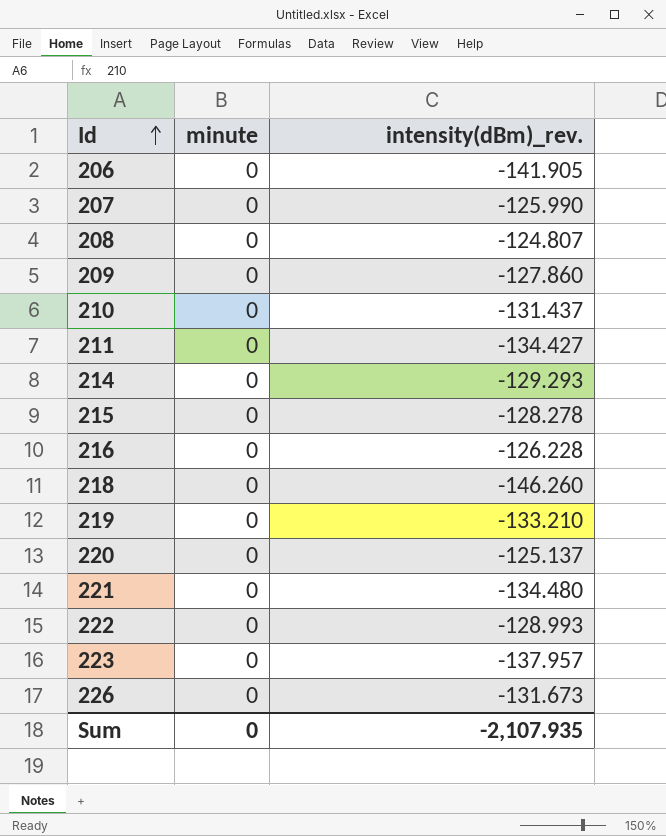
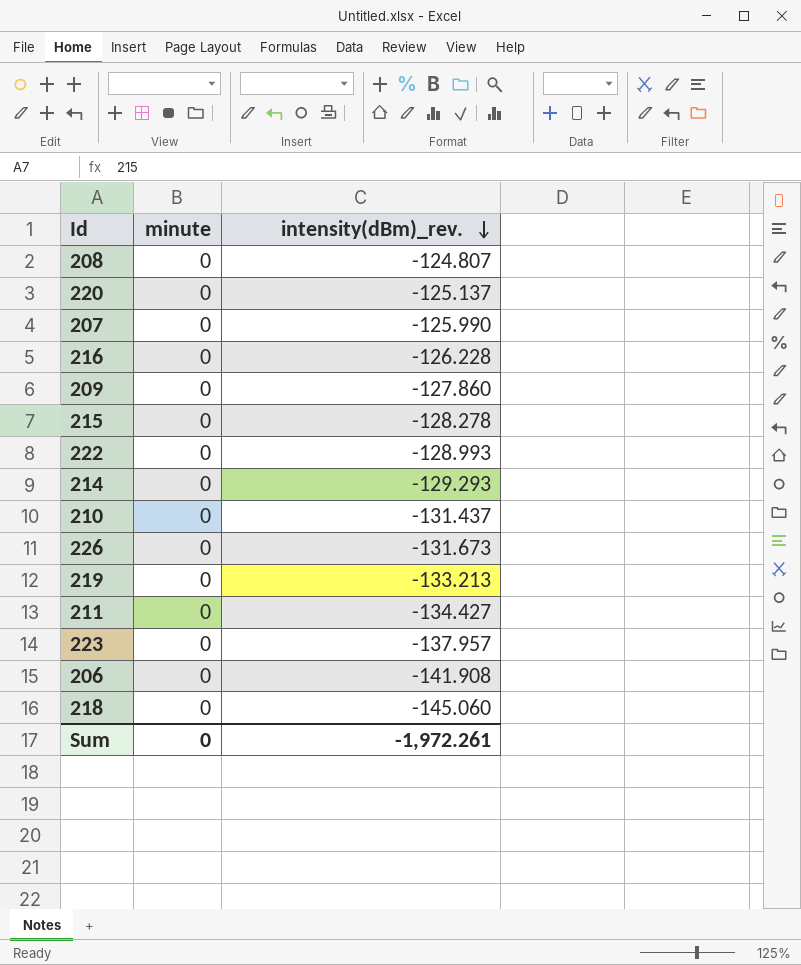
row order: Id ascending -> intensity(dBm)_rev. descending
row 221: 0 | -134.480 -> none
219 | intensity(dBm)_rev.: -133.210 -> -133.213
206 | intensity(dBm)_rev.: -141.905 -> -141.908
218 | intensity(dBm)_rev.: -146.260 -> -145.060
Sum | intensity(dBm)_rev.: -2,107.935 -> -1,972.261

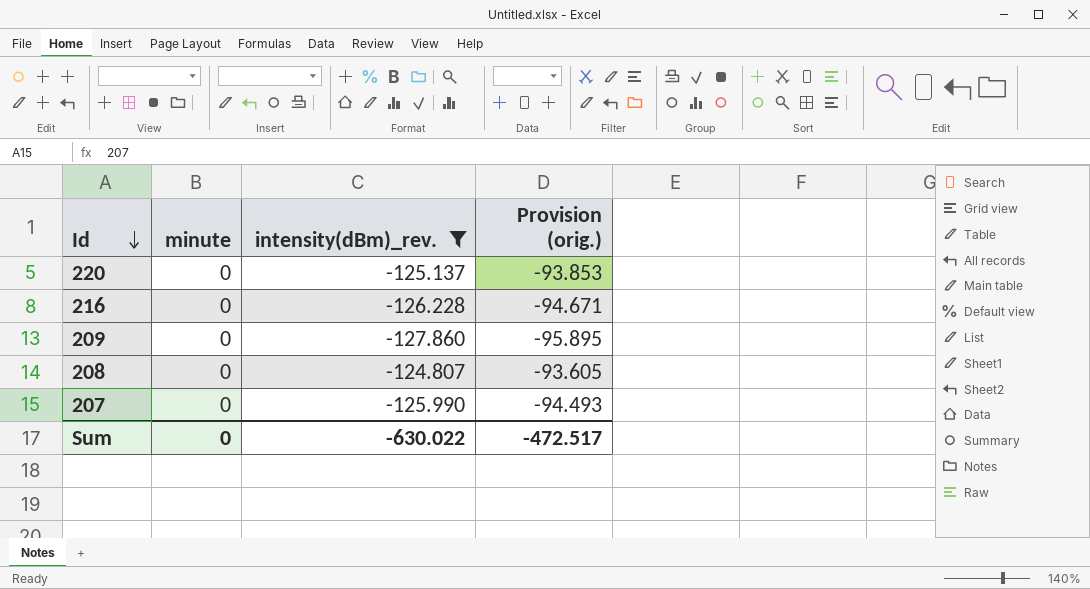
filter: none -> intensity(dBm)_rev. >= -127.860
row order: intensity(dBm)_rev. descending -> Id descending
column Provision (orig.) | formula: none -> [intensity(dBm)_rev.] * 0.75
Sum | intensity(dBm)_rev.: -1,972.261 -> -630.022

